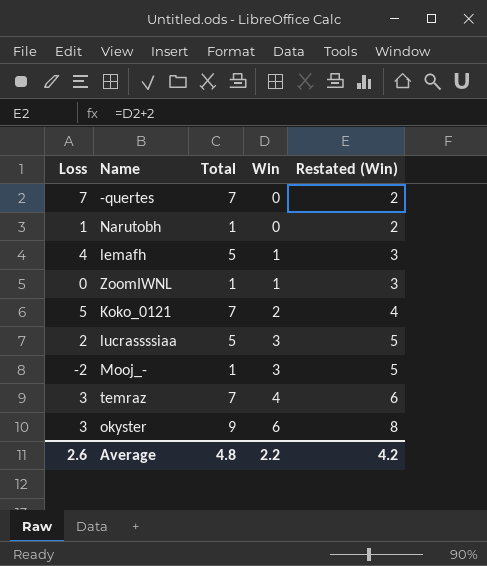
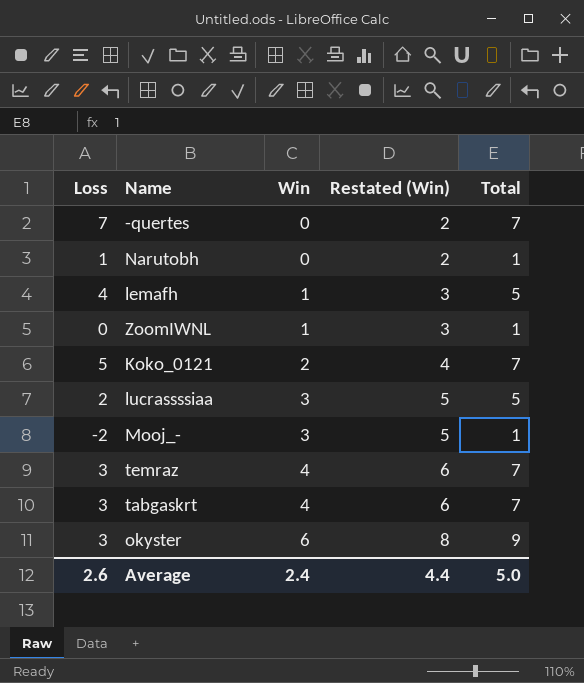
column Total | position: 3 -> 5
row tabgaskrt: none -> 3 | 4 | 6 | 7
Average | Win: 2.2 -> 2.4
Average | Restated (Win): 4.2 -> 4.4
Average | Total: 4.8 -> 5.0

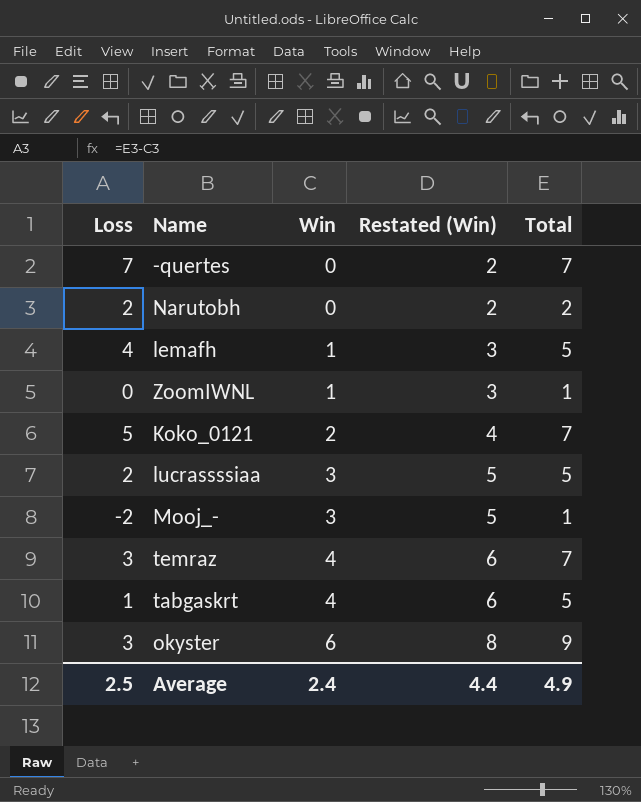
Narutobh | Loss: 1 -> 2
Narutobh | Total: 1 -> 2
tabgaskrt | Loss: 3 -> 1
tabgaskrt | Total: 7 -> 5
Average | Loss: 2.6 -> 2.5
Average | Total: 5.0 -> 4.9

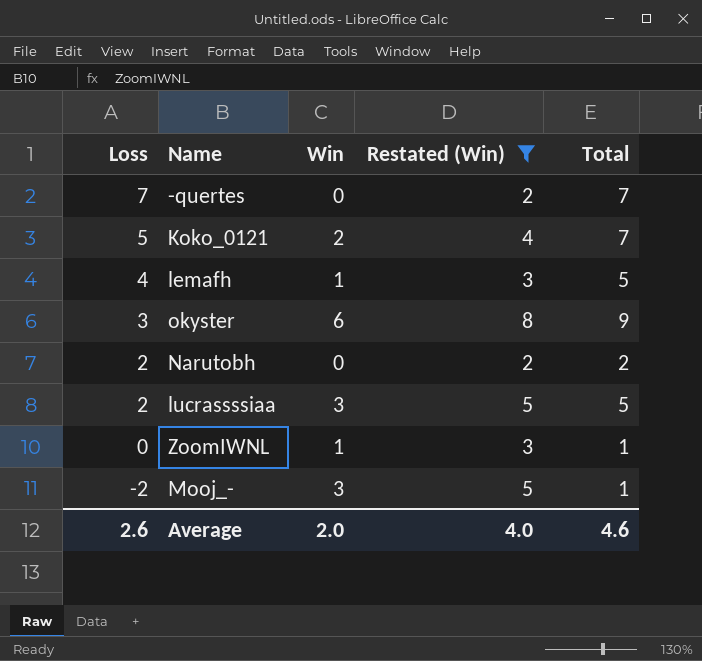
filter: none -> Restated (Win) != 6
row order: Win ascending -> Loss descending
Average | Loss: 2.5 -> 2.6
Average | Win: 2.4 -> 2.0
Average | Restated (Win): 4.4 -> 4.0
Average | Total: 4.9 -> 4.6

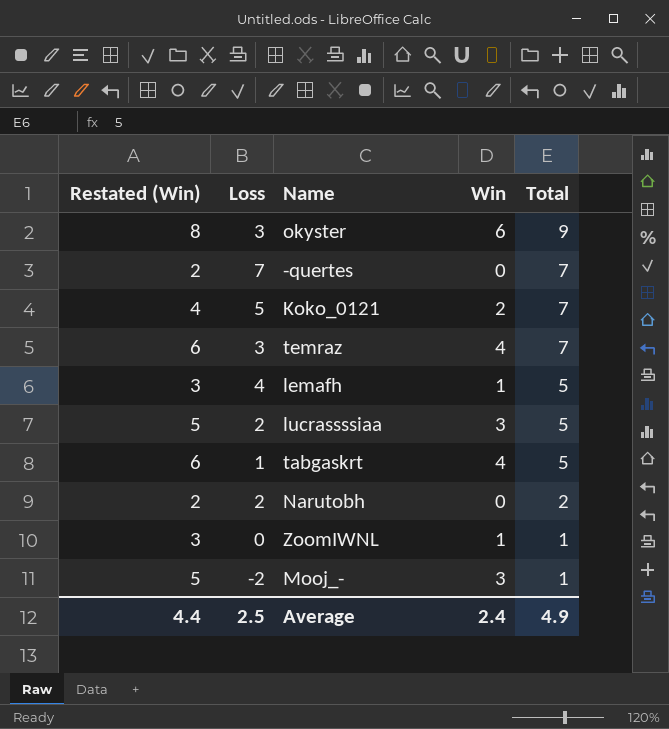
filter: Restated (Win) != 6 -> none
row order: Loss descending -> Total descending
column Restated (Win) | position: 4 -> 1
Average | Restated (Win): 4.0 -> 4.4
Average | Loss: 2.6 -> 2.5
Average | Win: 2.0 -> 2.4
Average | Total: 4.6 -> 4.9

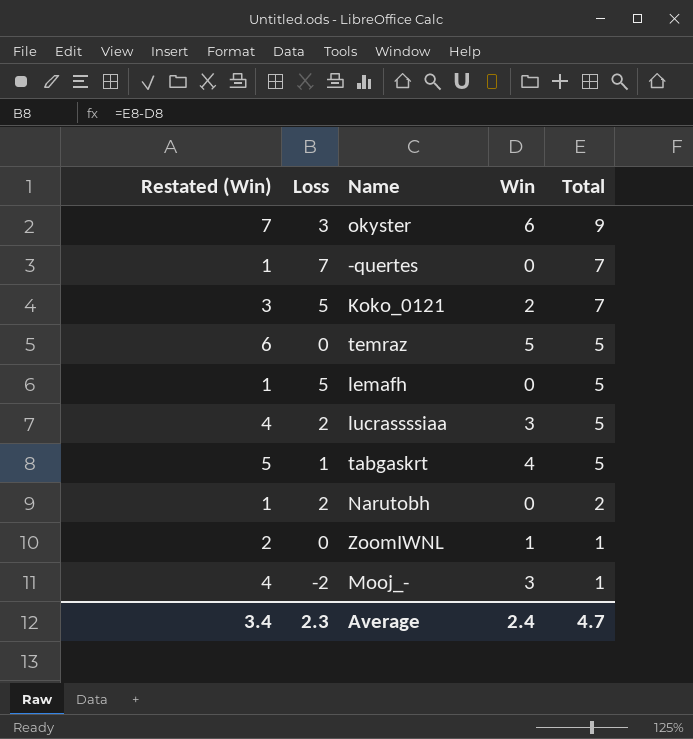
column Restated (Win) | formula: [Win] + 2 -> [Win] + 1
temraz | Loss: 3 -> 0
temraz | Win: 4 -> 5
temraz | Total: 7 -> 5
lemafh | Loss: 4 -> 5
lemafh | Win: 1 -> 0
Average | Restated (Win): 4.4 -> 3.4
Average | Loss: 2.5 -> 2.3
Average | Total: 4.9 -> 4.7

